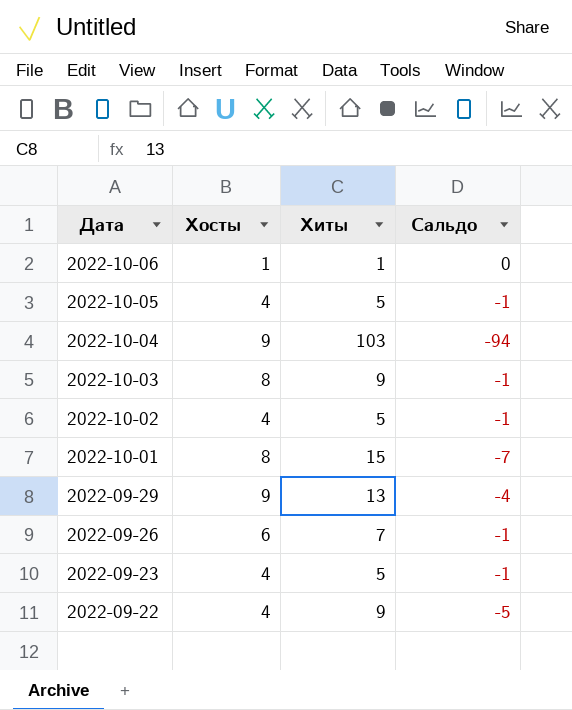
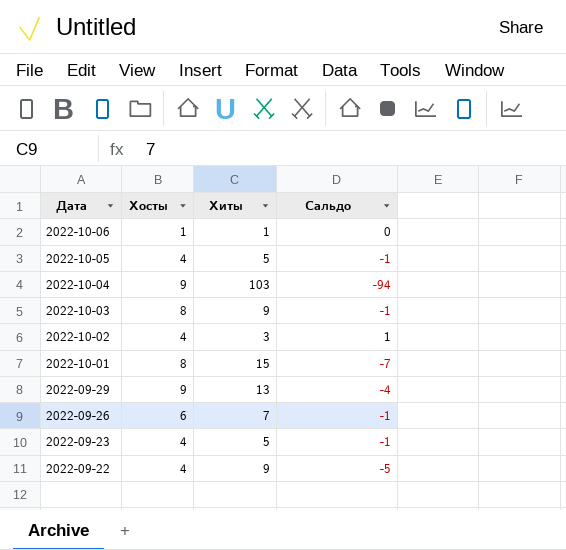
2022-10-02 | Хиты: 5 -> 3
2022-10-02 | Сальдо: -1 -> 1

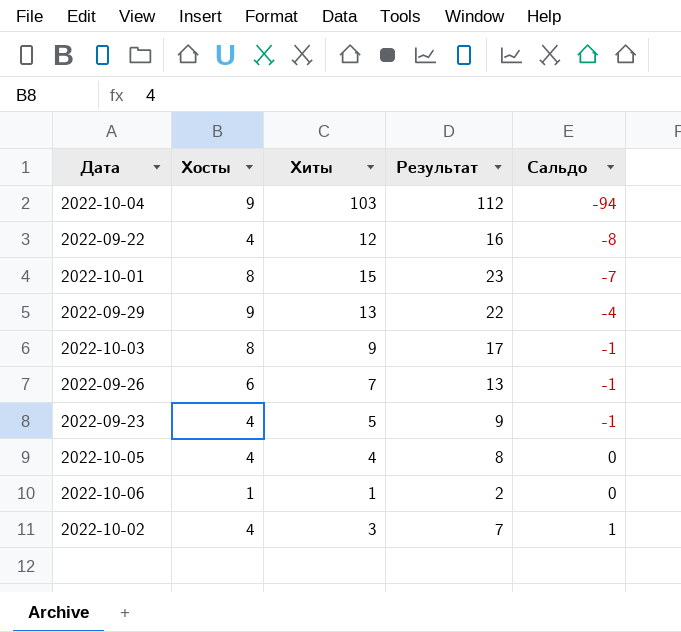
row order: Дата descending -> Сальдо ascending
column Результат | formula: none -> [Хосты] + [Хиты]
2022-09-22 | Хиты: 9 -> 12
2022-09-22 | Сальдо: -5 -> -8
2022-10-05 | Хиты: 5 -> 4
2022-10-05 | Сальдо: -1 -> 0

